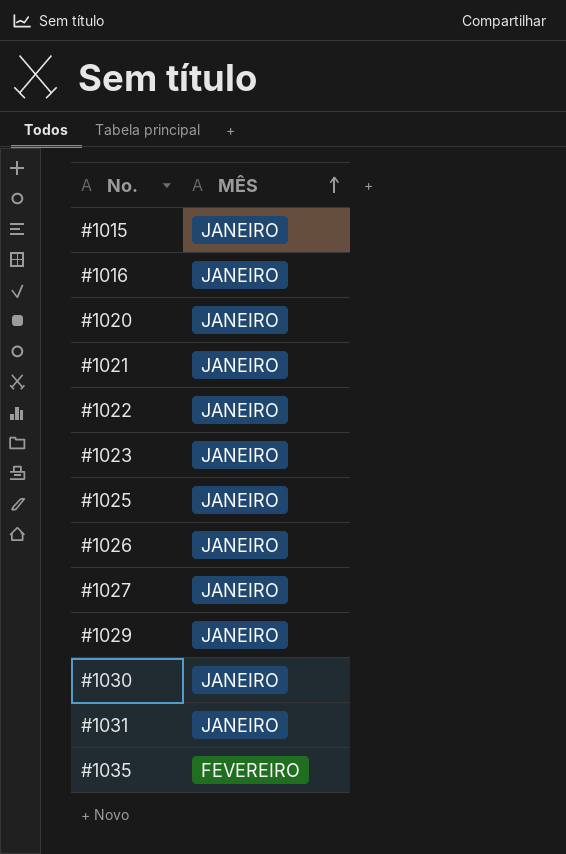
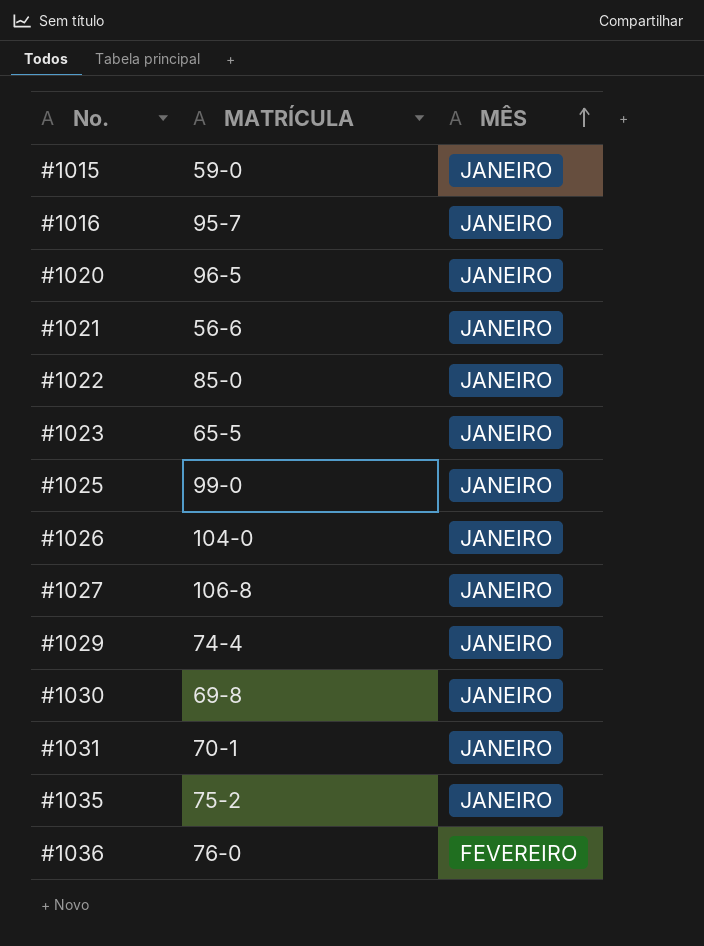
column MATRÍCULA | position: none -> 2
#1035 | MÊS: FEVEREIRO -> JANEIRO
row #1036: none -> 76-0 | FEVEREIRO

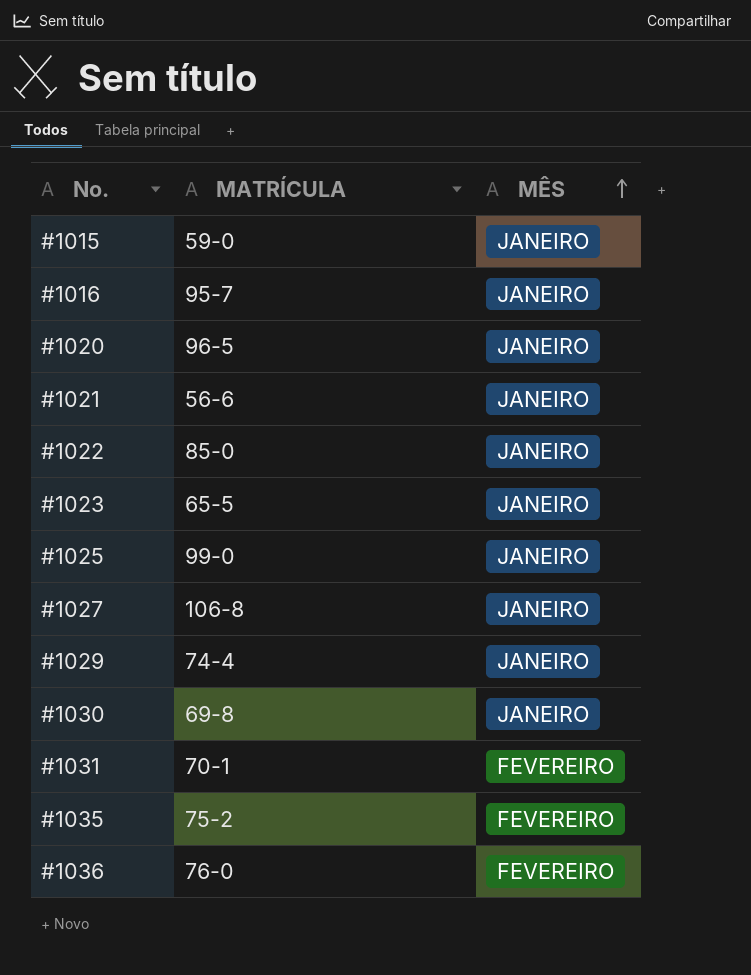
row #1026: 104-0 | JANEIRO -> none
#1031 | MÊS: JANEIRO -> FEVEREIRO
#1035 | MÊS: JANEIRO -> FEVEREIRO

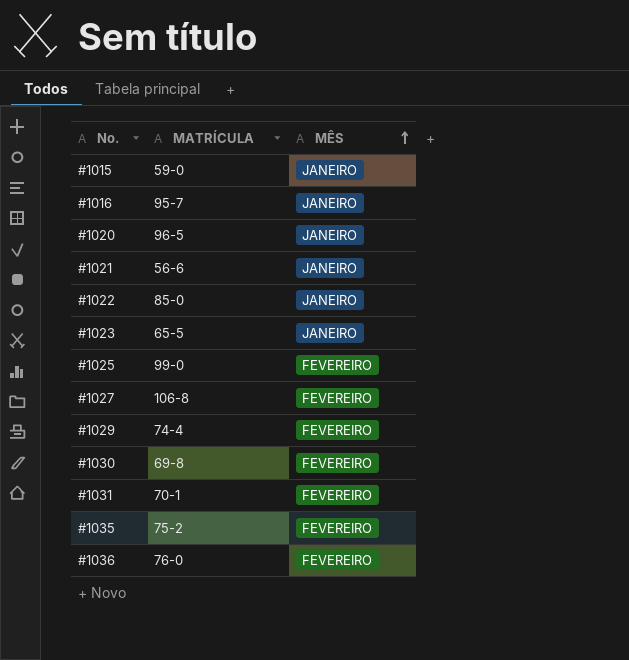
#1025 | MÊS: JANEIRO -> FEVEREIRO
#1027 | MÊS: JANEIRO -> FEVEREIRO
#1029 | MÊS: JANEIRO -> FEVEREIRO
#1030 | MÊS: JANEIRO -> FEVEREIRO

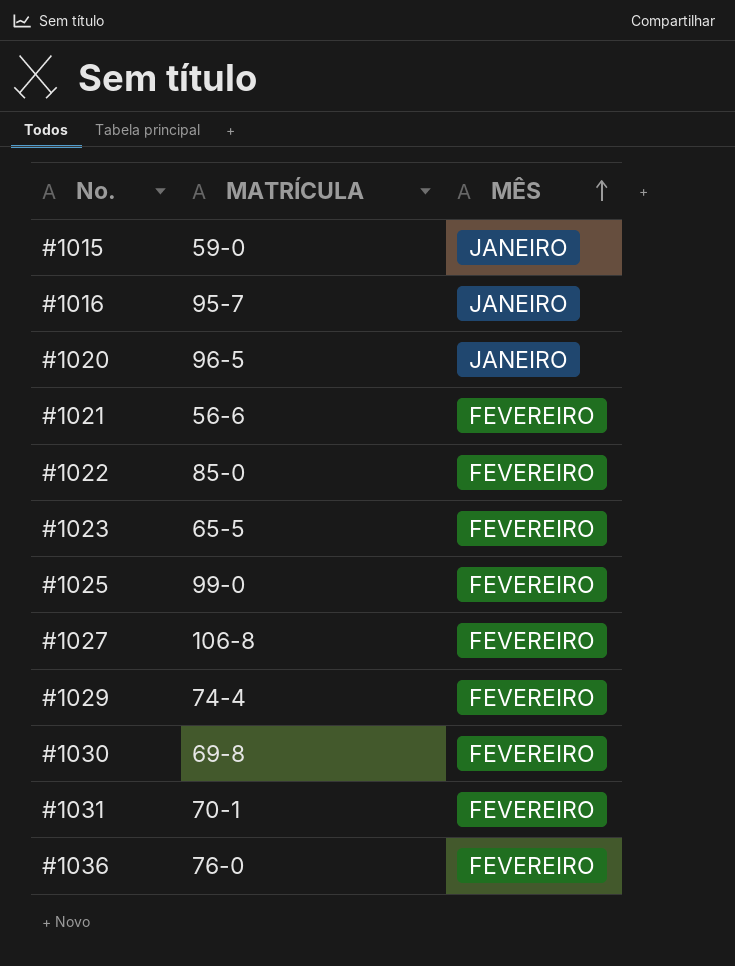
row #1035: 75-2 | FEVEREIRO -> none
#1021 | MÊS: JANEIRO -> FEVEREIRO
#1022 | MÊS: JANEIRO -> FEVEREIRO
#1023 | MÊS: JANEIRO -> FEVEREIRO

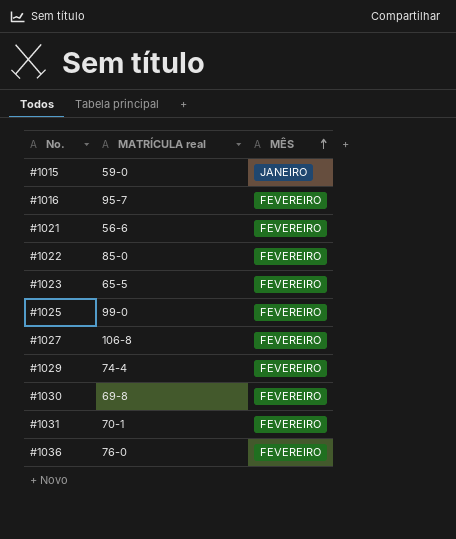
column name: MATRÍCULA -> MATRÍCULA real
row #1020: 96-5 | JANEIRO -> none
#1016 | MÊS: JANEIRO -> FEVEREIRO

